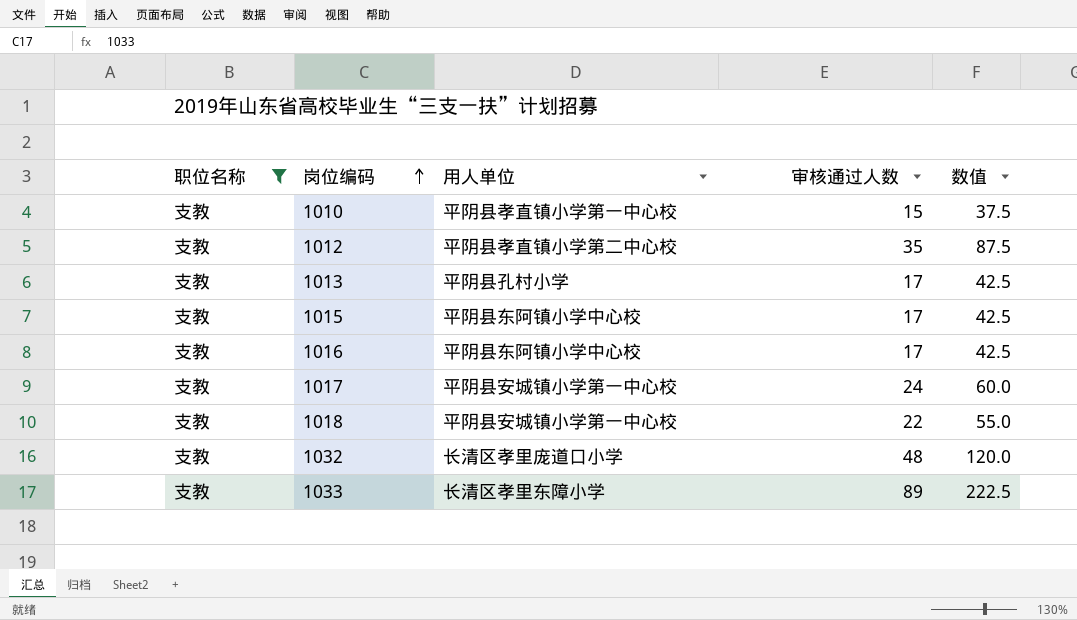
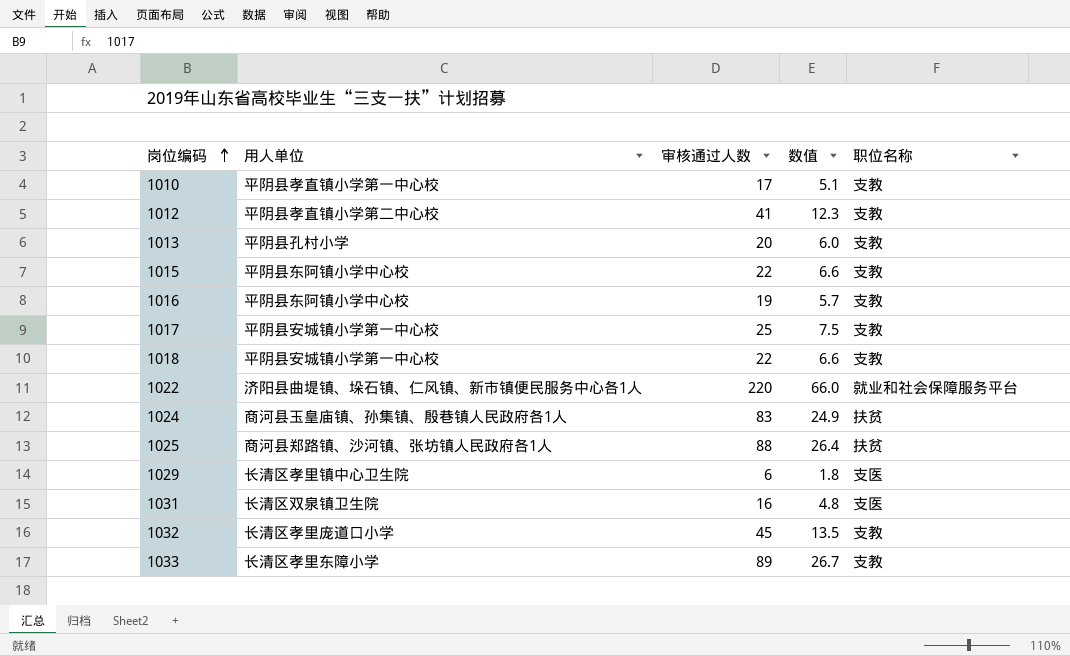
filter: 职位名称 = 支教 -> none
column 数值 | formula: [审核通过人数] * 2.5 -> [审核通过人数] * 0.3
column 职位名称 | position: 1 -> 5
1010 | 审核通过人数: 15 -> 17
1012 | 审核通过人数: 35 -> 41
1013 | 审核通过人数: 17 -> 20
1015 | 审核通过人数: 17 -> 22
1016 | 审核通过人数: 17 -> 19
1017 | 审核通过人数: 24 -> 25
1032 | 审核通过人数: 48 -> 45

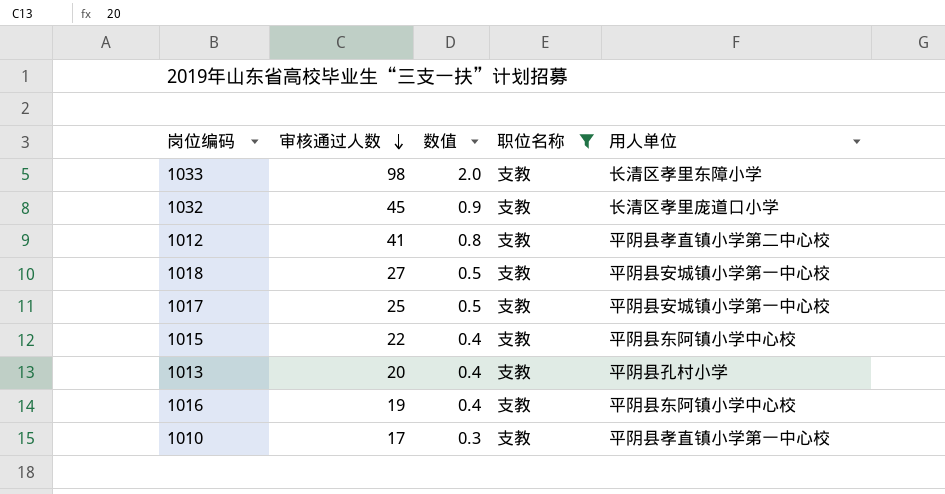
filter: none -> 职位名称 = 支教
row order: 岗位编码 ascending -> 审核通过人数 descending
column 数值 | formula: [审核通过人数] * 0.3 -> [审核通过人数] * 0.02
column 用人单位 | position: 2 -> 5
1033 | 审核通过人数: 89 -> 98
1018 | 审核通过人数: 22 -> 27

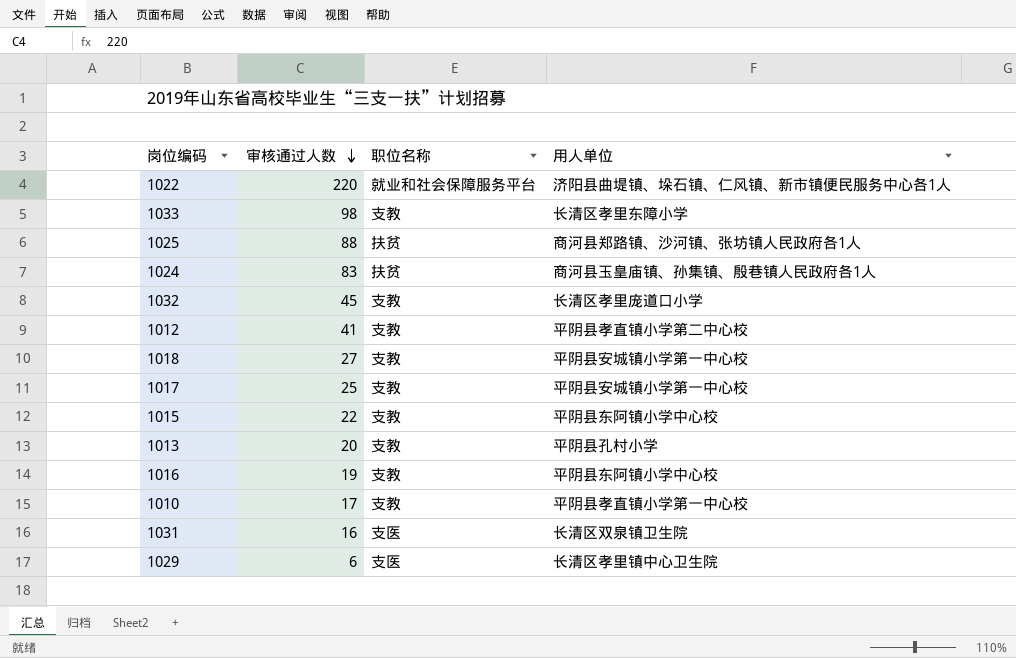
filter: 职位名称 = 支教 -> none
column 数值 | formula: [审核通过人数] * 0.02 -> none

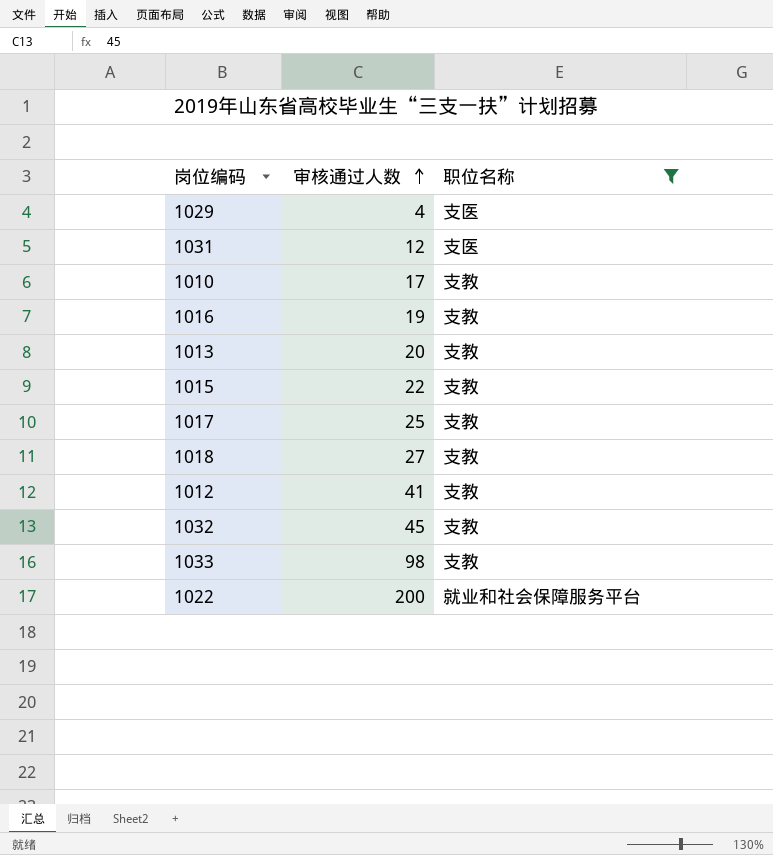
filter: none -> 职位名称 != 扶贫
row order: 审核通过人数 descending -> 审核通过人数 ascending
column 用人单位 | position: 4 -> none
1029 | 审核通过人数: 6 -> 4
1031 | 审核通过人数: 16 -> 12
1022 | 审核通过人数: 220 -> 200

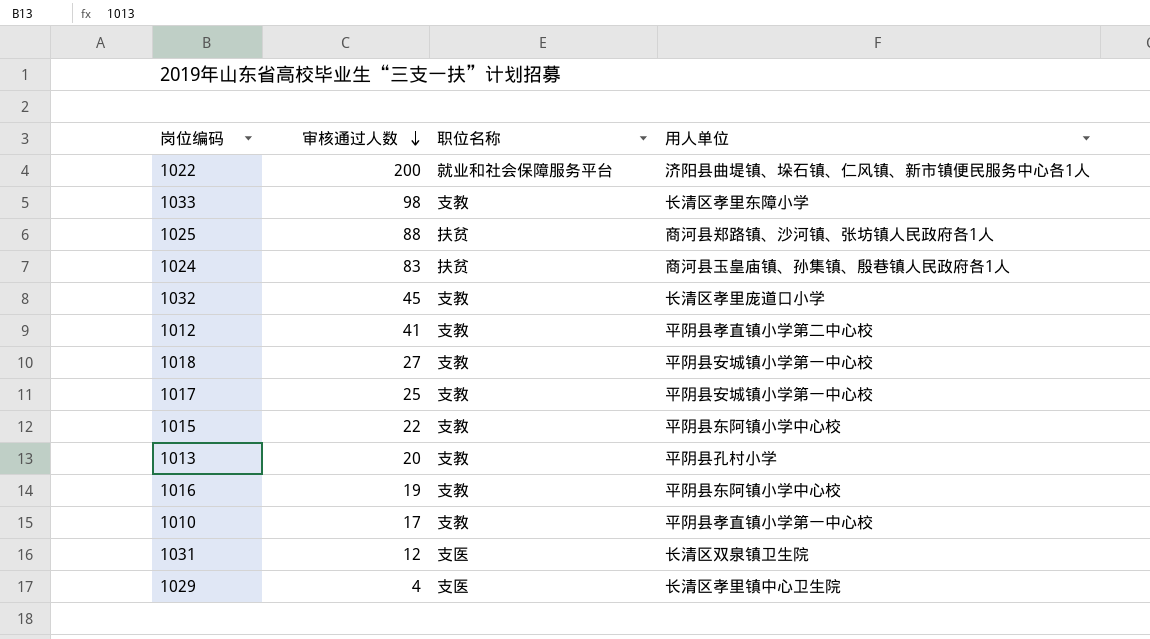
filter: 职位名称 != 扶贫 -> none
row order: 审核通过人数 ascending -> 审核通过人数 descending
column 用人单位 | position: none -> 4

